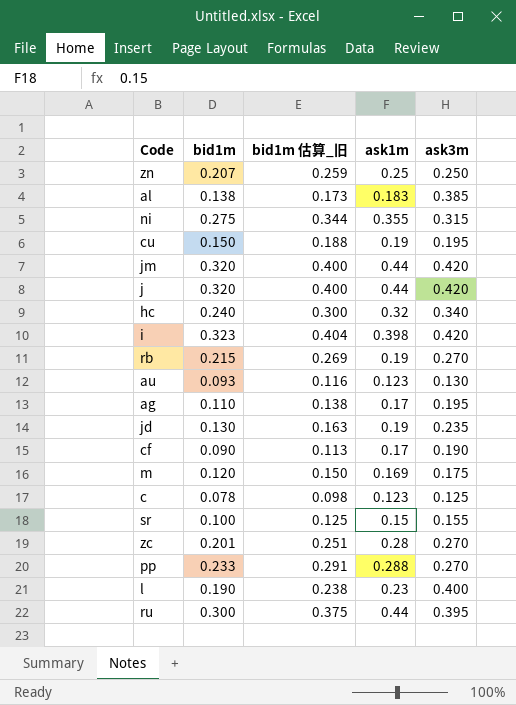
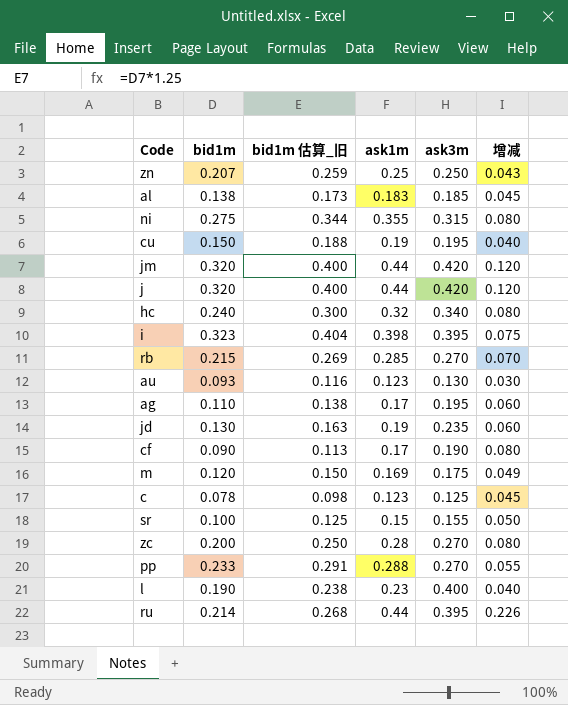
column 增减 | formula: none -> [ask1m] - [bid1m]
al | ask3m: 0.385 -> 0.185
i | ask3m: 0.420 -> 0.395
rb | ask1m: 0.19 -> 0.285
zc | bid1m: 0.201 -> 0.200
zc | bid1m 估算_旧: 0.251 -> 0.250
ru | bid1m: 0.300 -> 0.214
ru | bid1m 估算_旧: 0.375 -> 0.268

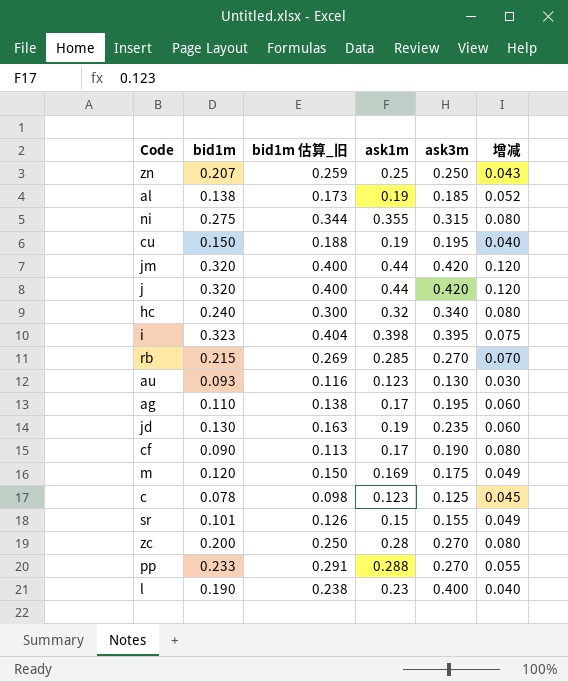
row ru: 0.214 | 0.268 | 0.44 | 0.395 | 0.226 -> none
al | ask1m: 0.183 -> 0.19
al | 增减: 0.045 -> 0.052
sr | bid1m: 0.100 -> 0.101
sr | bid1m 估算_旧: 0.125 -> 0.126
sr | 增减: 0.050 -> 0.049

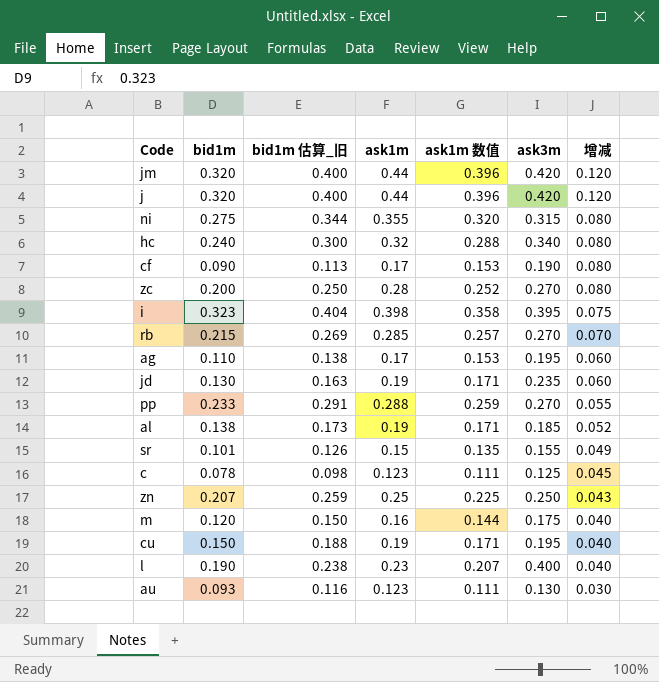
row order: none -> 增减 descending
column ask1m 数值 | formula: none -> [ask1m] * 0.9
m | ask1m: 0.169 -> 0.16
m | 增减: 0.049 -> 0.040

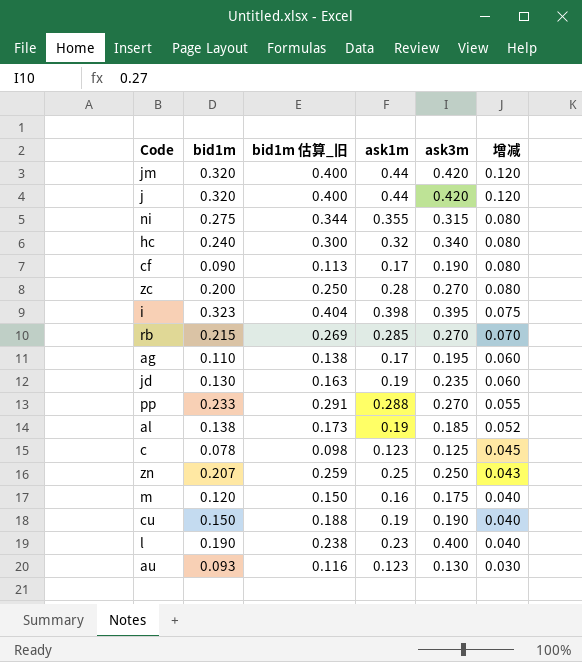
column ask1m 数值 | formula: [ask1m] * 0.9 -> none
row sr: 0.101 | 0.126 | 0.15 | 0.135 | 0.155 | 0.049 -> none
cu | ask3m: 0.195 -> 0.190

